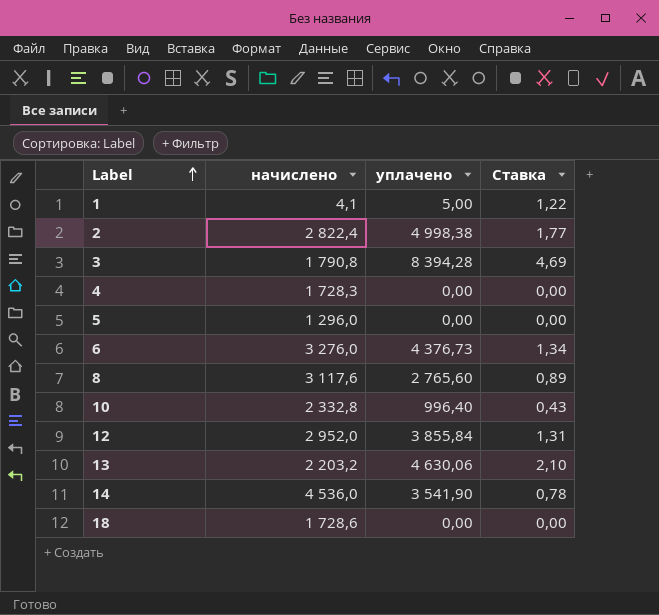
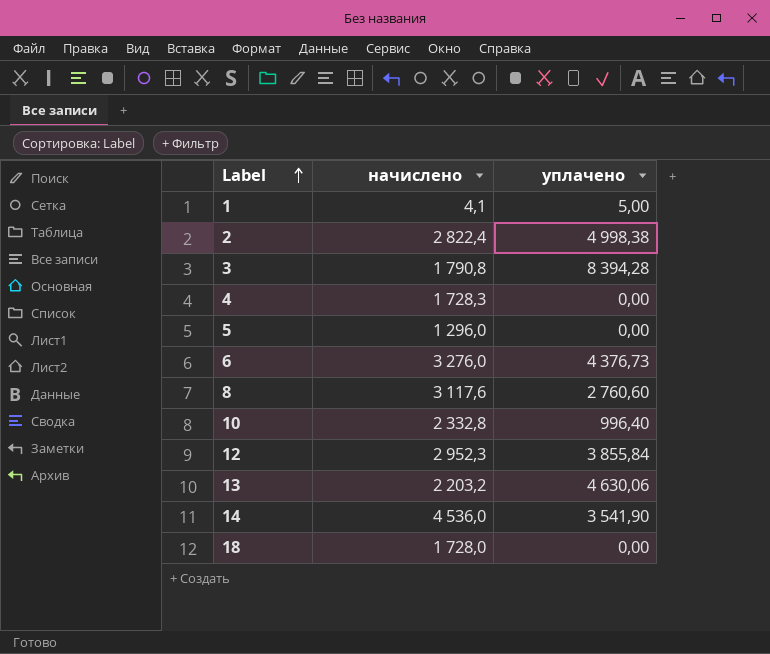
column Ставка | formula: [уплачено] / [начислено] -> none
8 | уплачено: 2 765,60 -> 2 760,60
12 | начислено: 2 952,0 -> 2 952,3
18 | начислено: 1 728,6 -> 1 728,0

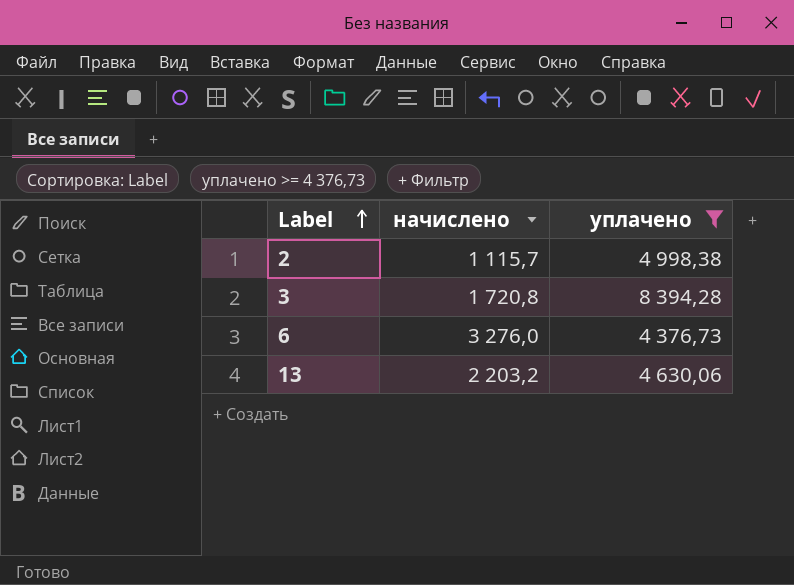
filter: none -> уплачено >= 4 376,73
2 | начислено: 2 822,4 -> 1 115,7
3 | начислено: 1 790,8 -> 1 720,8

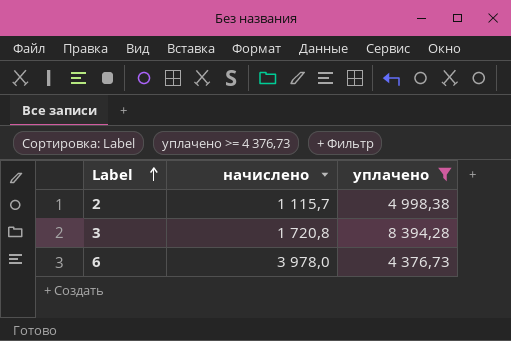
row 13: 2 203,2 | 4 630,06 -> none
6 | начислено: 3 276,0 -> 3 978,0

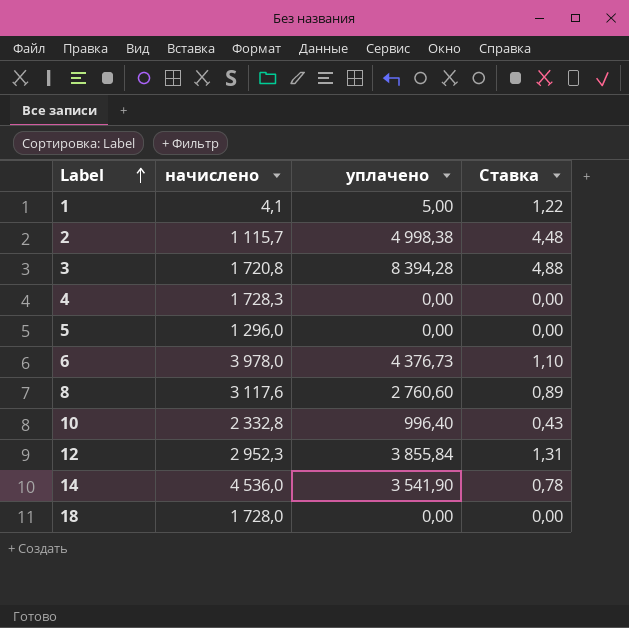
filter: уплачено >= 4 376,73 -> none
column Ставка | formula: none -> [уплачено] / [начислено]

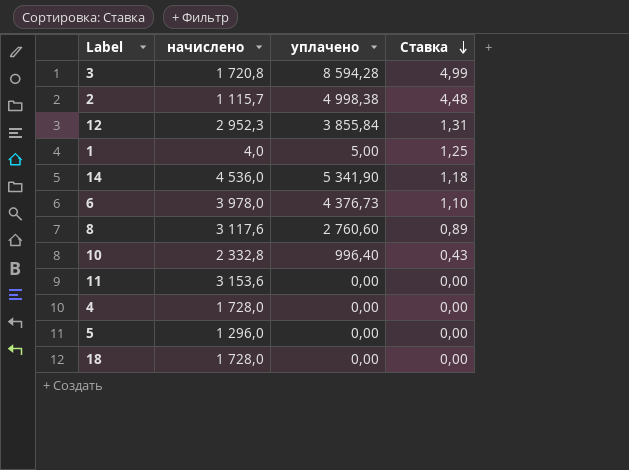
row order: Label ascending -> Ставка descending
3 | уплачено: 8 394,28 -> 8 594,28
3 | Ставка: 4,88 -> 4,99
1 | начислено: 4,1 -> 4,0
1 | Ставка: 1,22 -> 1,25
14 | уплачено: 3 541,90 -> 5 341,90
14 | Ставка: 0,78 -> 1,18
row 11: none -> 3 153,6 | 0,00 | 0,00
4 | начислено: 1 728,3 -> 1 728,0

